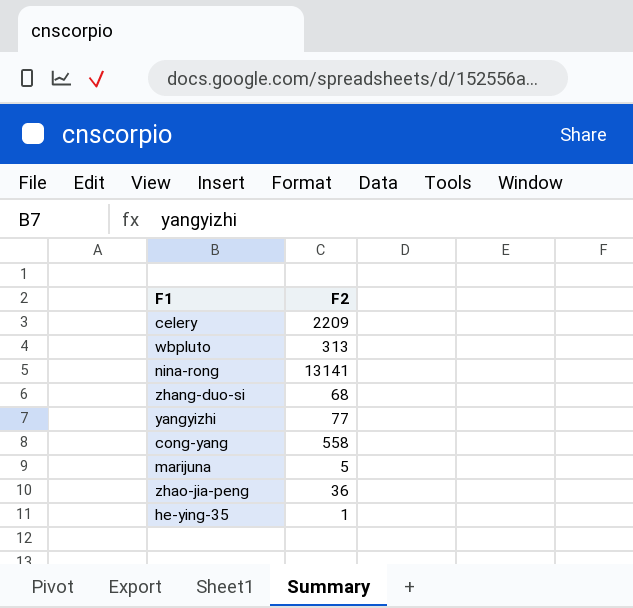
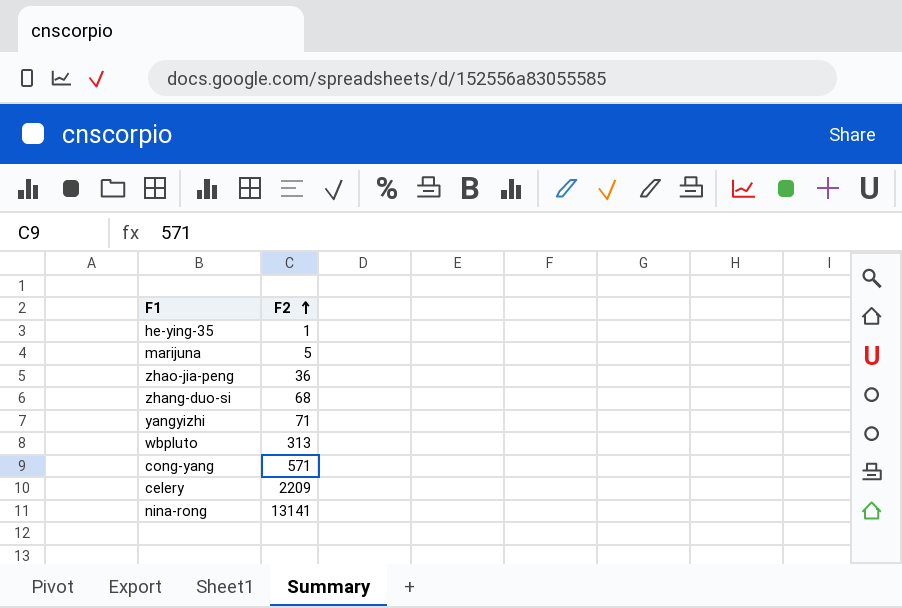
row order: none -> F2 ascending
yangyizhi | F2: 77 -> 71
cong-yang | F2: 558 -> 571

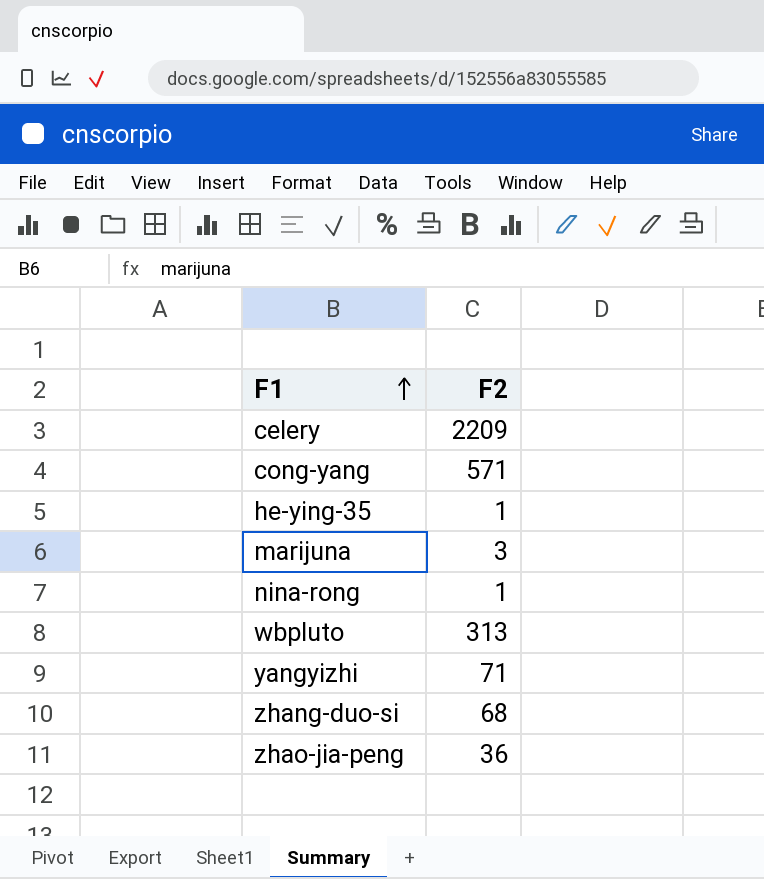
row order: F2 ascending -> F1 ascending
marijuna | F2: 5 -> 3
nina-rong | F2: 13141 -> 1

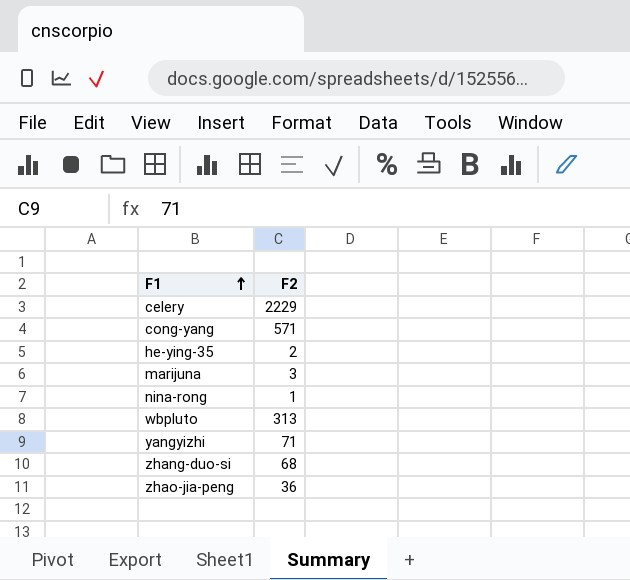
celery | F2: 2209 -> 2229
he-ying-35 | F2: 1 -> 2

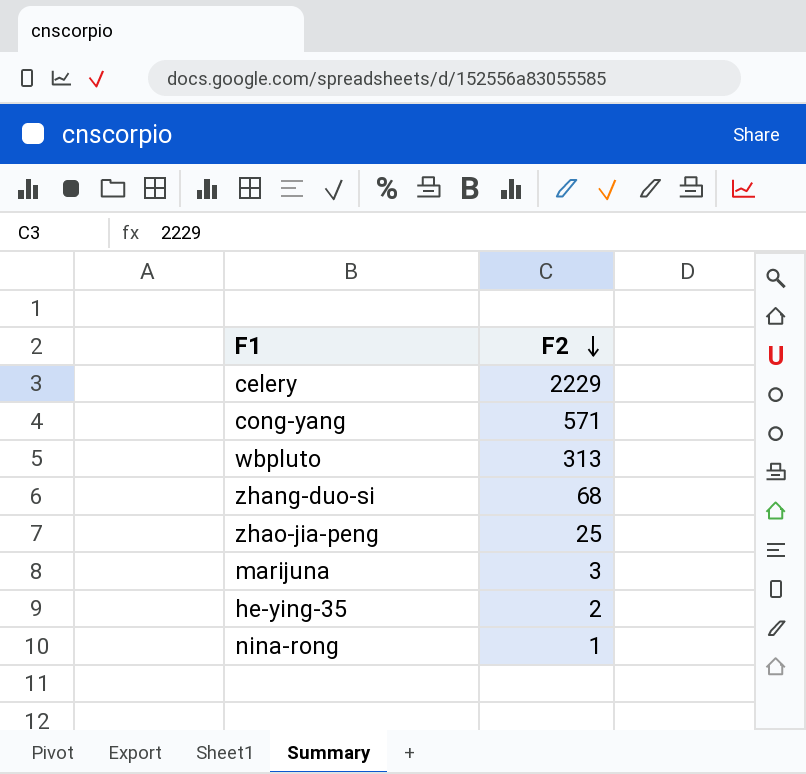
row order: F1 ascending -> F2 descending
row yangyizhi: 71 -> none
zhao-jia-peng | F2: 36 -> 25

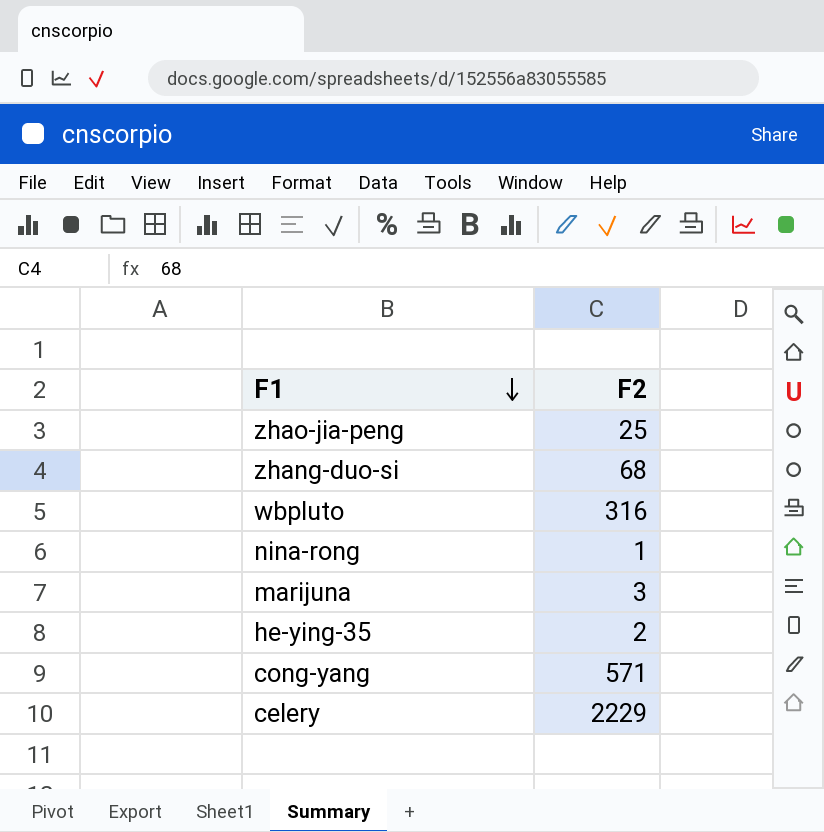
row order: F2 descending -> F1 descending
wbpluto | F2: 313 -> 316

